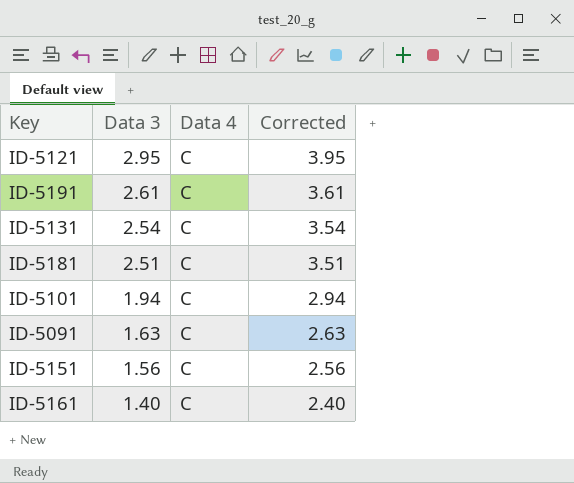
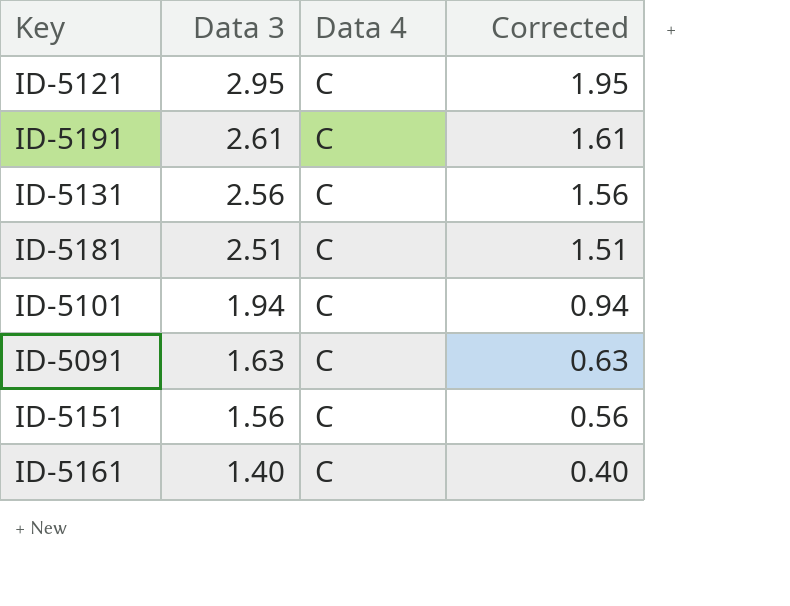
column Corrected | formula: [Data 3] + 1 -> [Data 3] - 1
ID-5131 | Data 3: 2.54 -> 2.56

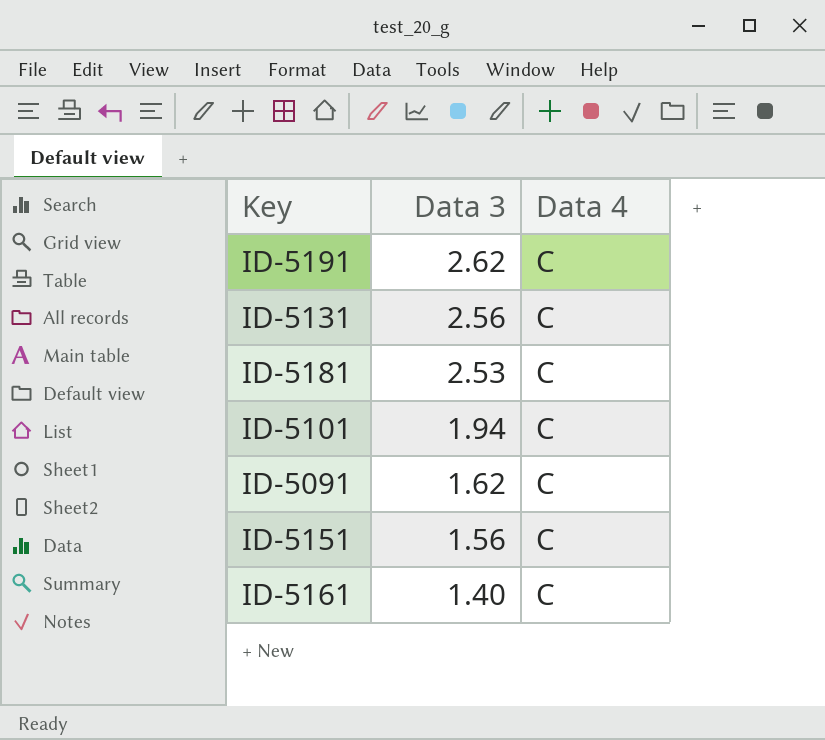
column Corrected | formula: [Data 3] - 1 -> none
row ID-5121: 2.95 | C | 1.95 -> none
ID-5191 | Data 3: 2.61 -> 2.62
ID-5181 | Data 3: 2.51 -> 2.53
ID-5091 | Data 3: 1.63 -> 1.62

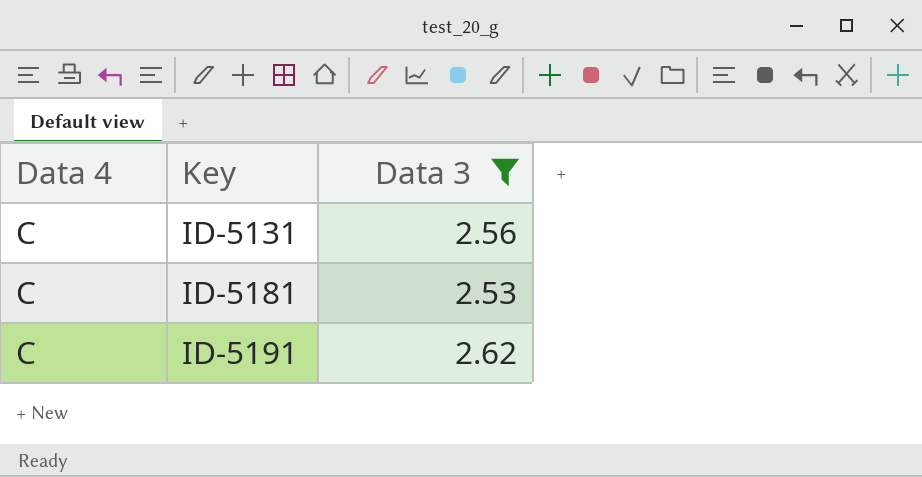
filter: none -> Data 3 >= 2.53
row order: Data 3 descending -> Key ascending
column Data 4 | position: 3 -> 1

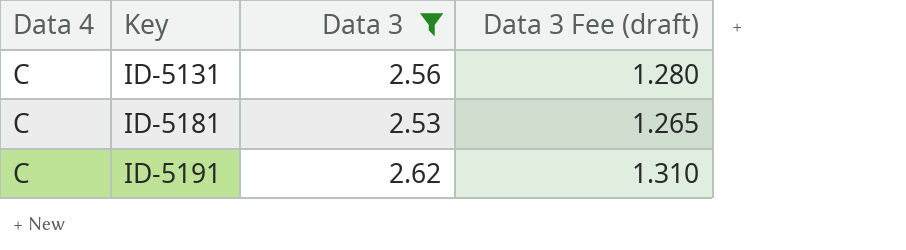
column Data 3 Fee (draft) | formula: none -> [Data 3] * 0.5

